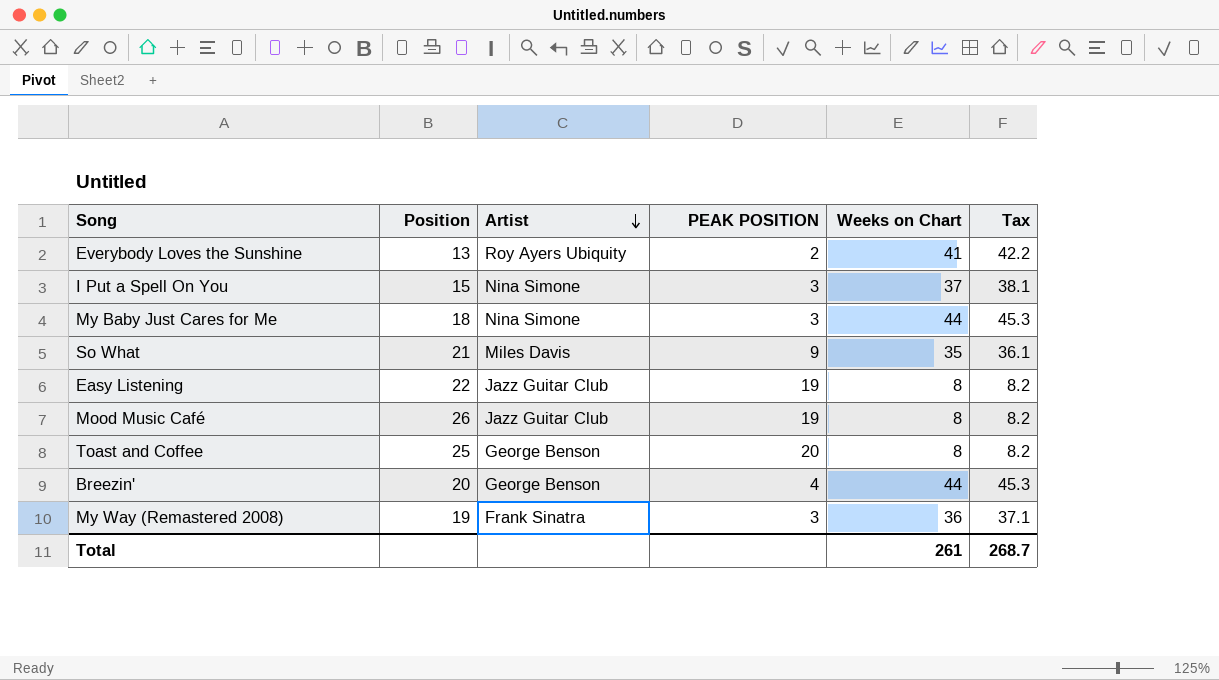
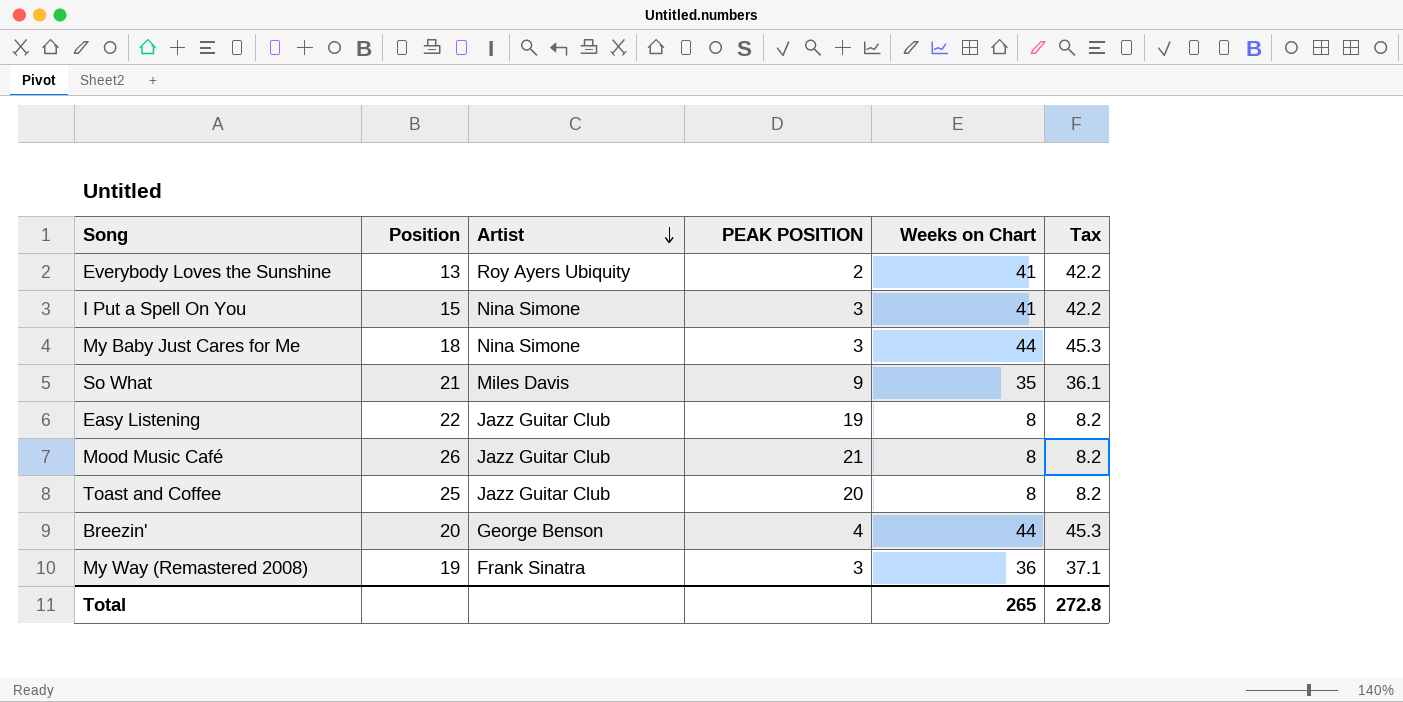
I Put a Spell On You | Weeks on Chart: 37 -> 41
I Put a Spell On You | Tax: 38.1 -> 42.2
Mood Music Café | PEAK POSITION: 19 -> 21
Toast and Coffee | Artist: George Benson -> Jazz Guitar Club
Total | Weeks on Chart: 261 -> 265
Total | Tax: 268.7 -> 272.8

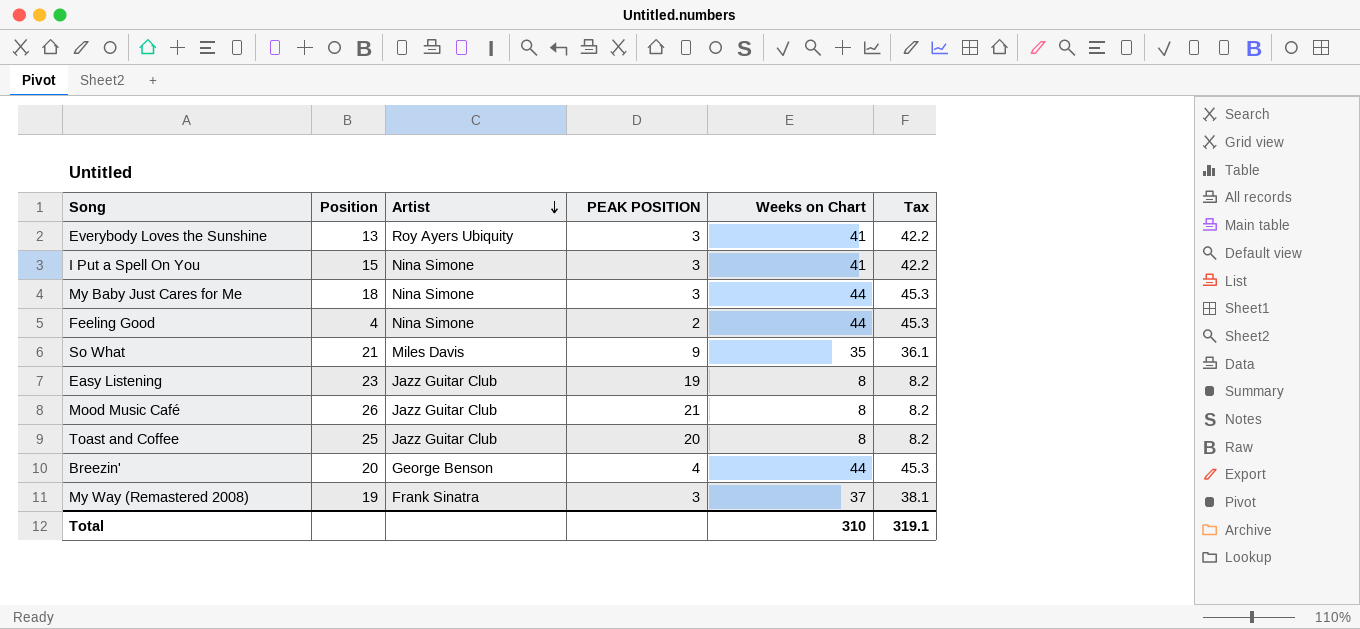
Everybody Loves the Sunshine | PEAK POSITION: 2 -> 3
row Feeling Good: none -> 4 | Nina Simone | 2 | 44 | 45.3
Easy Listening | Position: 22 -> 23
My Way (Remastered 2008) | Weeks on Chart: 36 -> 37
My Way (Remastered 2008) | Tax: 37.1 -> 38.1
Total | Weeks on Chart: 265 -> 310
Total | Tax: 272.8 -> 319.1

